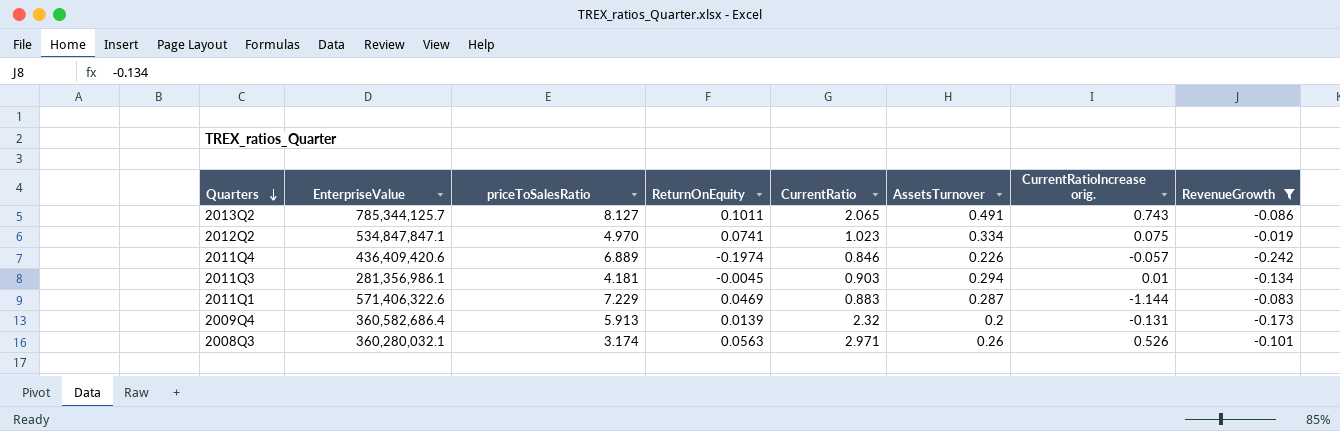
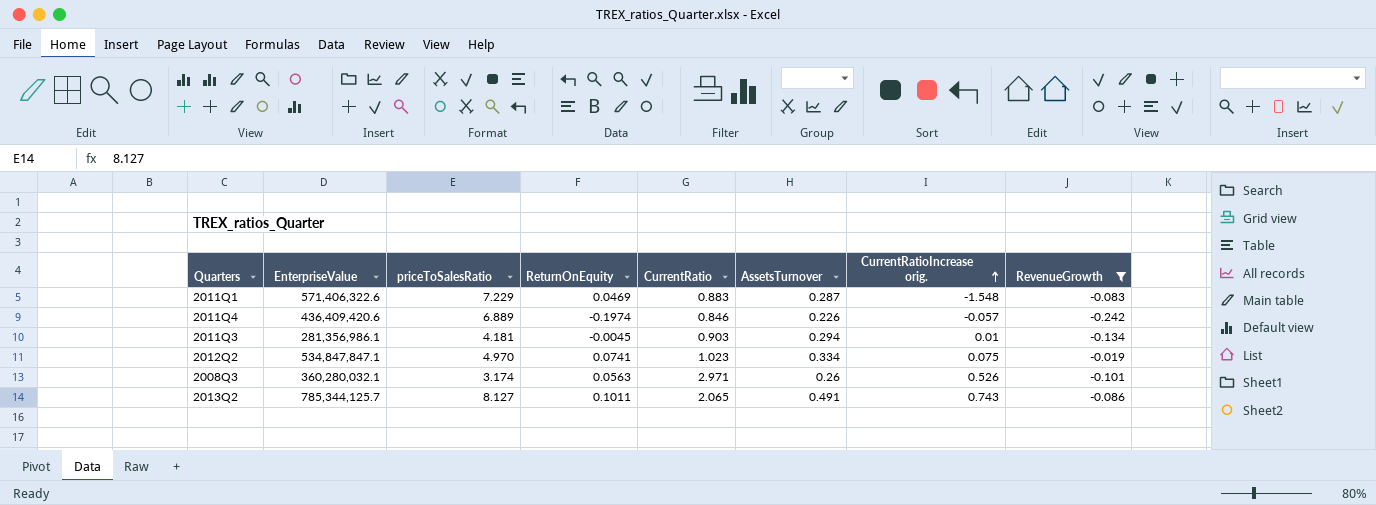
row order: Quarters descending -> CurrentRatioIncrease orig. ascending
row 2009Q4: 360,582,686.4 | 5.913 | 0.0139 | 2.32 | 0.2 | -0.131 | -0.173 -> none
2011Q1 | CurrentRatioIncrease orig.: -1.144 -> -1.548

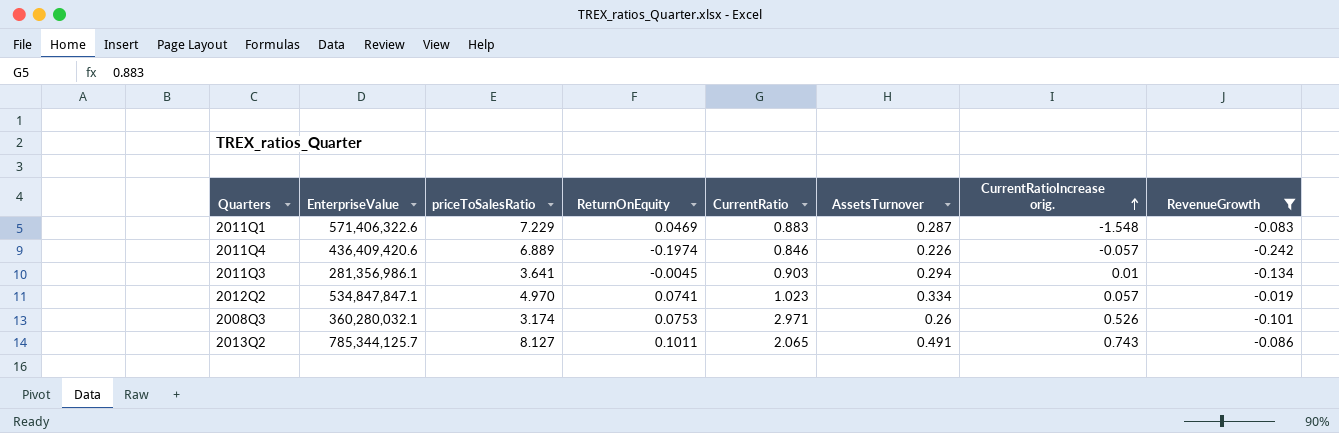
2011Q3 | priceToSalesRatio: 4.181 -> 3.641
2012Q2 | CurrentRatioIncrease orig.: 0.075 -> 0.057
2008Q3 | ReturnOnEquity: 0.0563 -> 0.0753

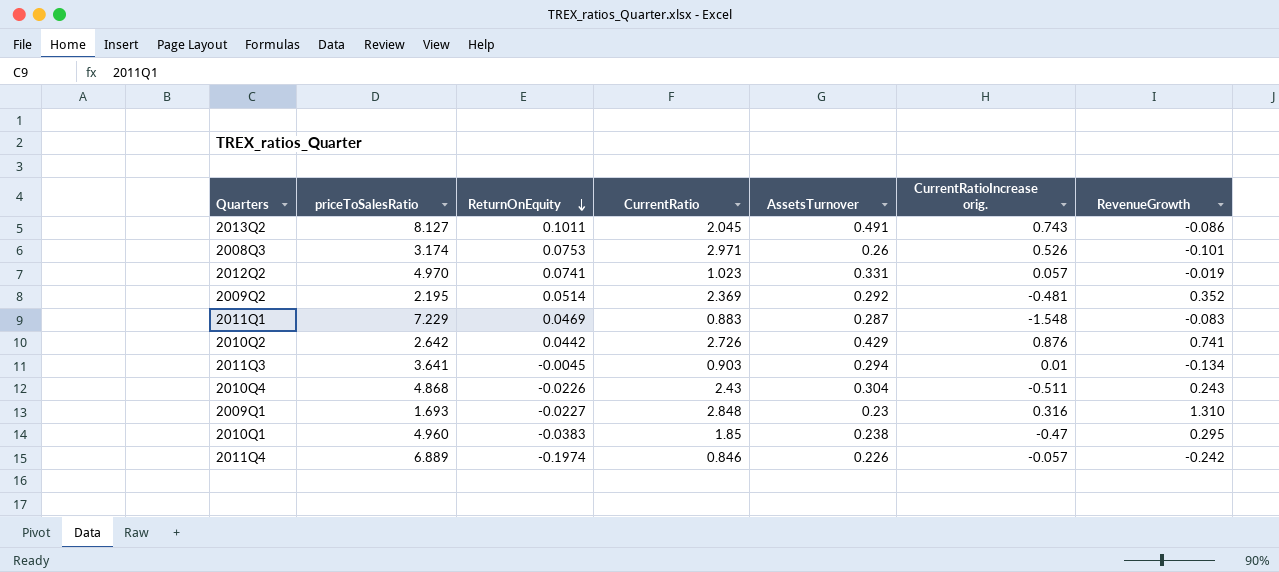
filter: RevenueGrowth <= -0.019 -> none
row order: CurrentRatioIncrease orig. ascending -> ReturnOnEquity descending
column EnterpriseValue | position: 2 -> none
2013Q2 | CurrentRatio: 2.065 -> 2.045
2012Q2 | AssetsTurnover: 0.334 -> 0.331

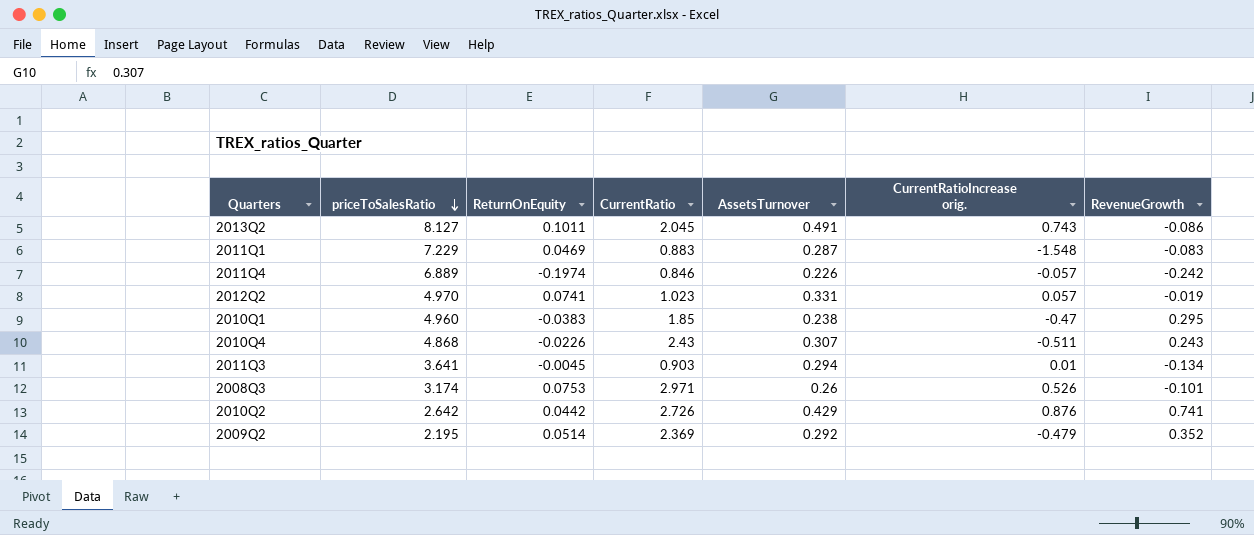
row order: ReturnOnEquity descending -> priceToSalesRatio descending
row 2009Q1: 1.693 | -0.0227 | 2.848 | 0.23 | 0.316 | 1.310 -> none
2010Q4 | AssetsTurnover: 0.304 -> 0.307
2009Q2 | CurrentRatioIncrease orig.: -0.481 -> -0.479

